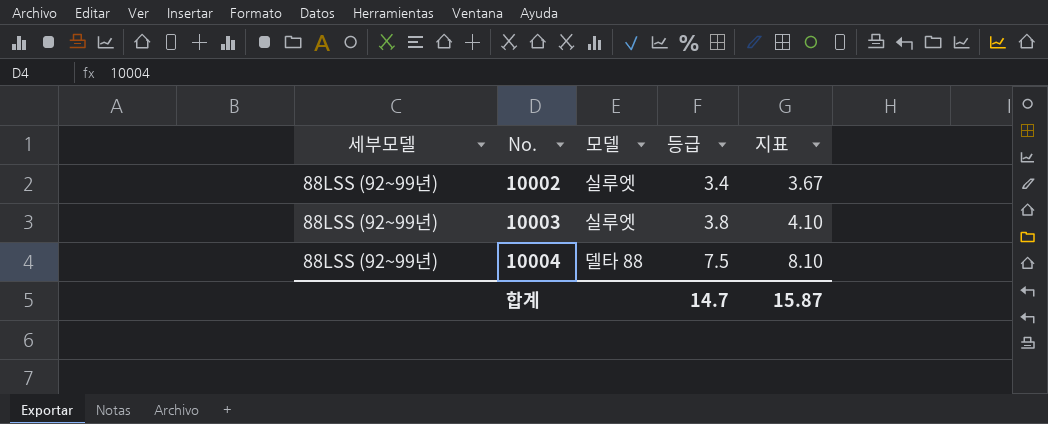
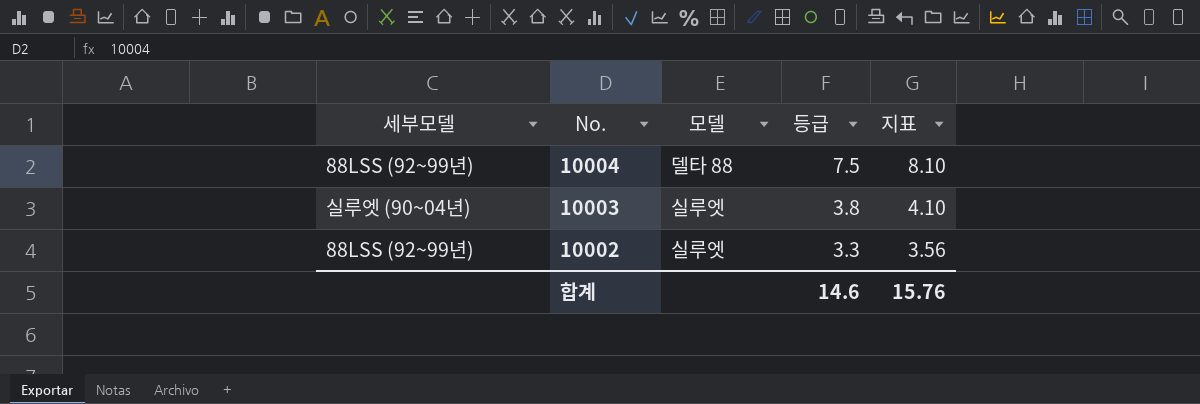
row order: No. ascending -> No. descending
10003 | 세부모델: 88LSS (92~99년) -> 실루엣 (90~04년)
10002 | 등급: 3.4 -> 3.3
10002 | 지표: 3.67 -> 3.56
합계 | 등급: 14.7 -> 14.6
합계 | 지표: 15.87 -> 15.76

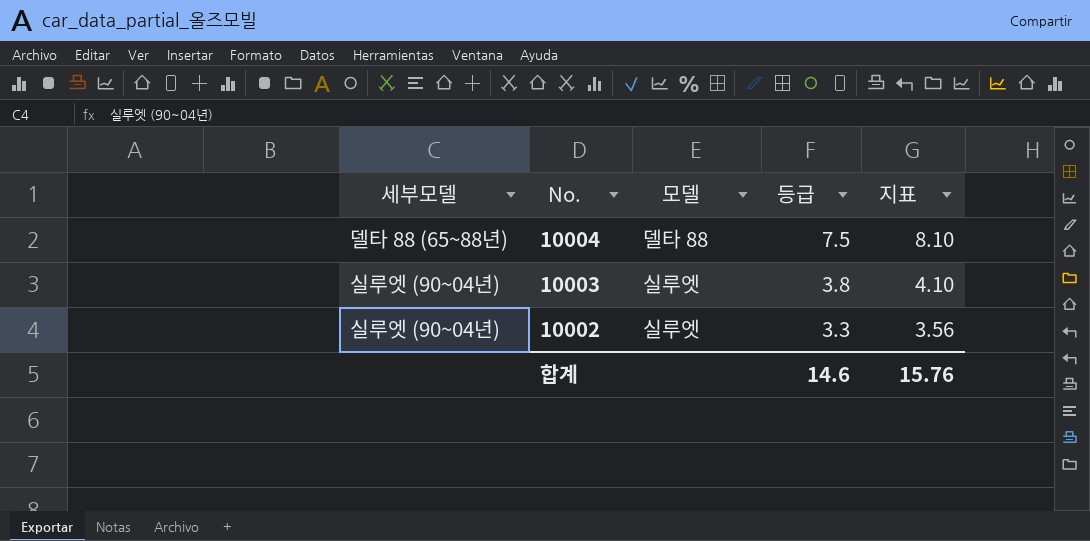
10004 | 세부모델: 88LSS (92~99년) -> 델타 88 (65~88년)
10002 | 세부모델: 88LSS (92~99년) -> 실루엣 (90~04년)

